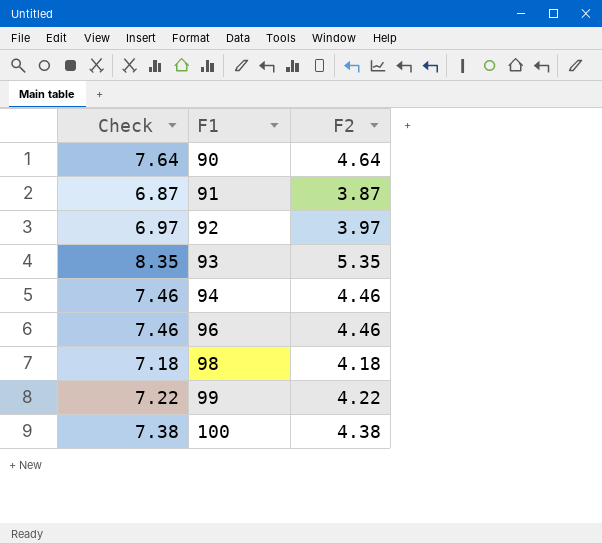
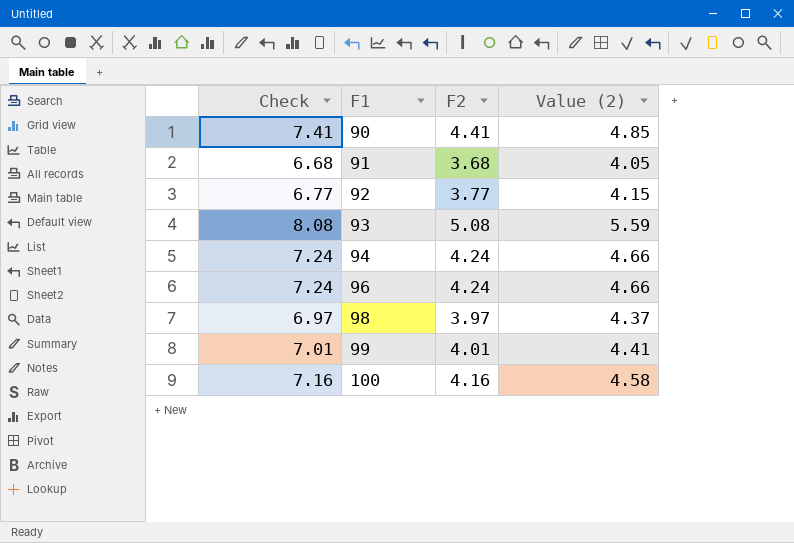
column Value (2) | formula: none -> [F2] * 1.1
90 | Check: 7.64 -> 7.41
90 | F2: 4.64 -> 4.41
91 | Check: 6.87 -> 6.68
91 | F2: 3.87 -> 3.68
92 | Check: 6.97 -> 6.77
92 | F2: 3.97 -> 3.77
93 | Check: 8.35 -> 8.08
93 | F2: 5.35 -> 5.08
94 | Check: 7.46 -> 7.24
94 | F2: 4.46 -> 4.24
96 | Check: 7.46 -> 7.24
96 | F2: 4.46 -> 4.24
98 | Check: 7.18 -> 6.97
98 | F2: 4.18 -> 3.97
99 | Check: 7.22 -> 7.01
99 | F2: 4.22 -> 4.01
100 | Check: 7.38 -> 7.16
100 | F2: 4.38 -> 4.16

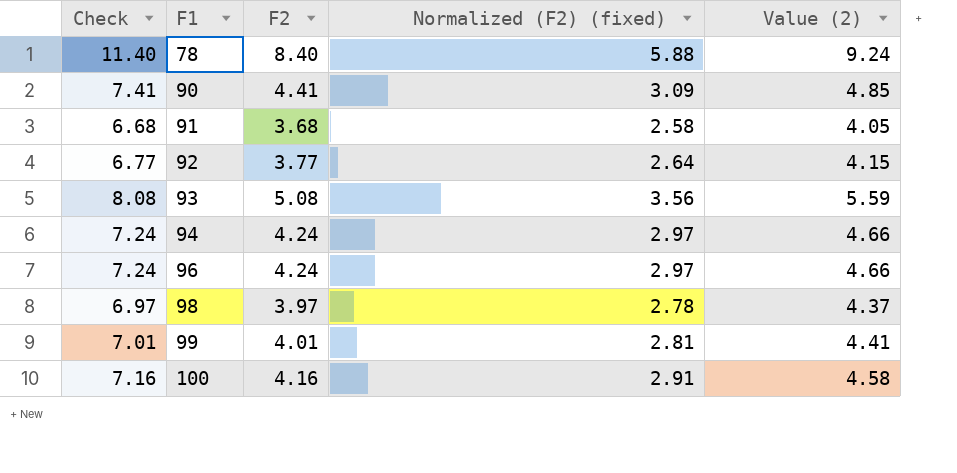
column Normalized (F2) (fixed) | formula: none -> [F2] * 0.7
row 78: none -> 11.40 | 8.40 | 5.88 | 9.24

